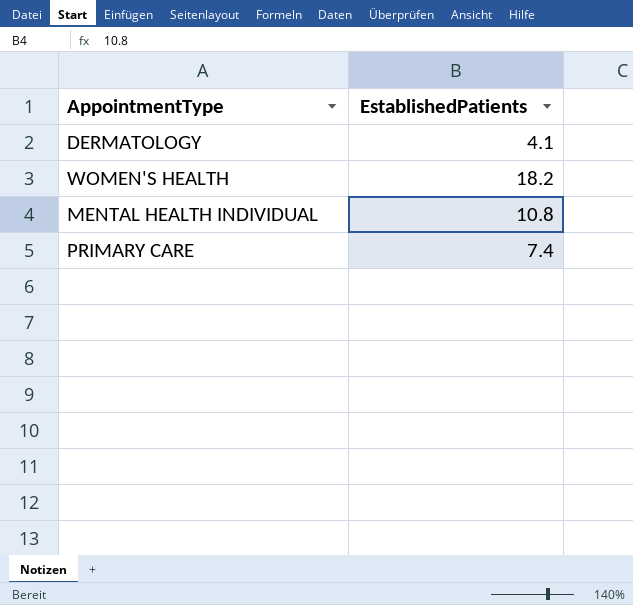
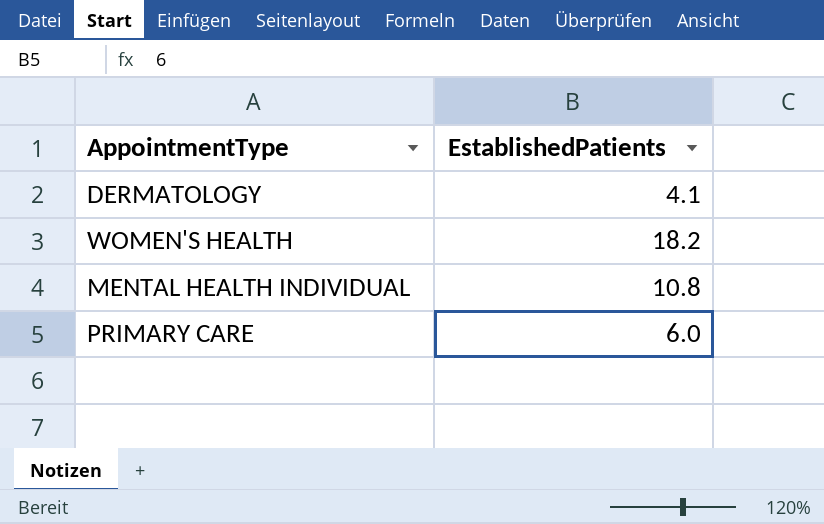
PRIMARY CARE | EstablishedPatients: 7.4 -> 6.0

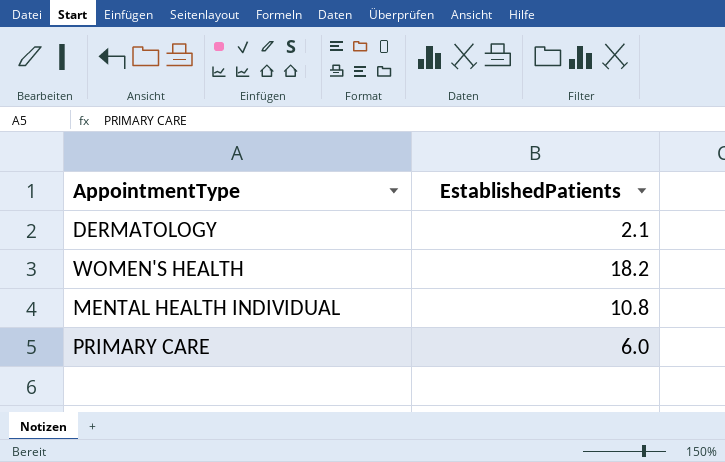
DERMATOLOGY | EstablishedPatients: 4.1 -> 2.1

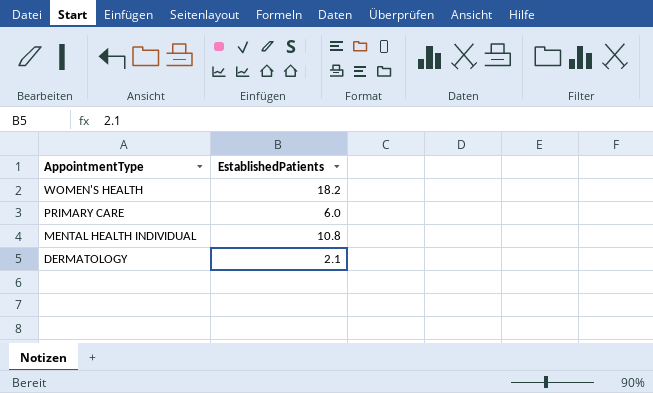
row order: none -> AppointmentType descending

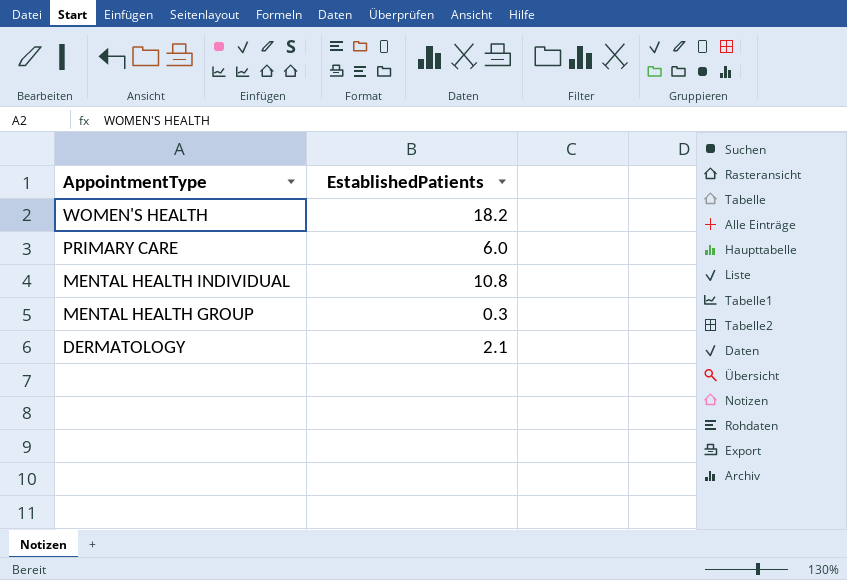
row MENTAL HEALTH GROUP: none -> 0.3

